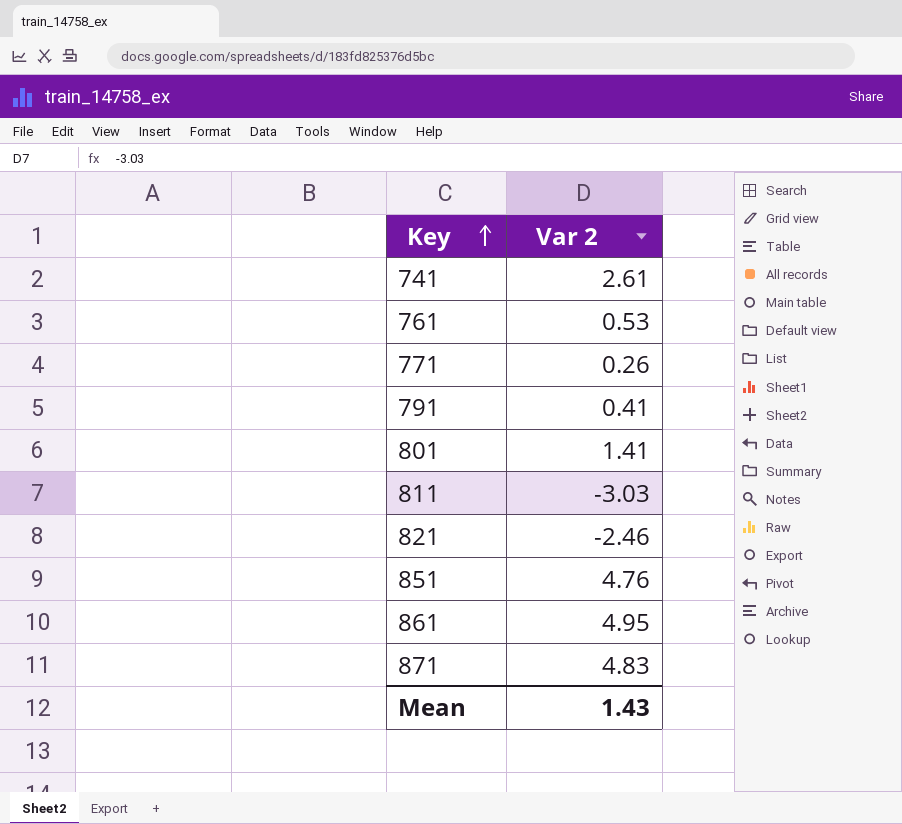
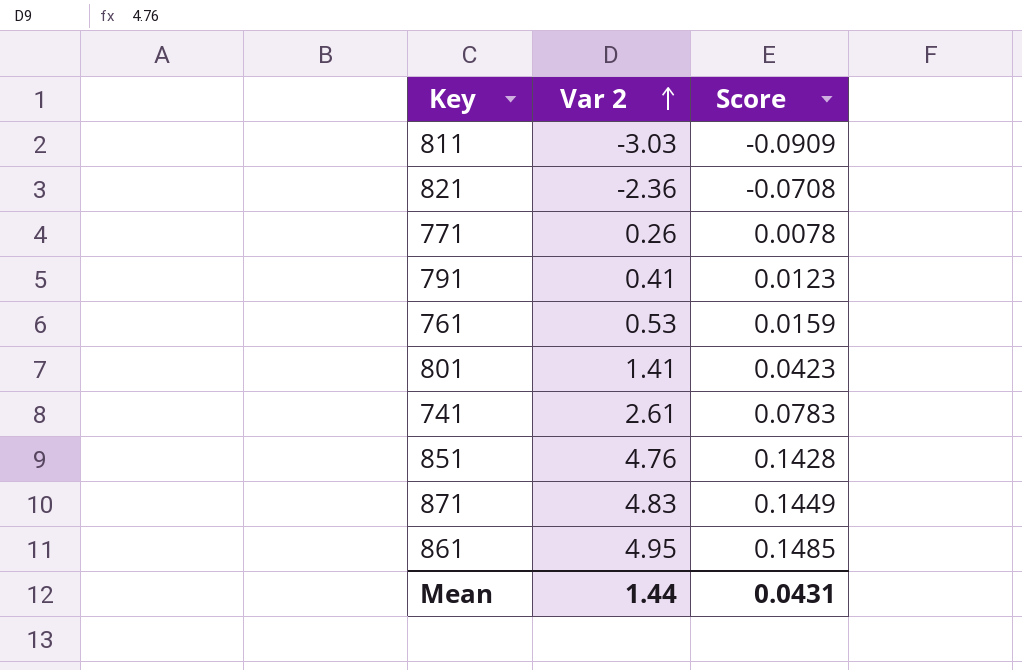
row order: Key ascending -> Var 2 ascending
column Score | formula: none -> [Var 2] * 0.03
821 | Var 2: -2.46 -> -2.36
Mean | Var 2: 1.43 -> 1.44

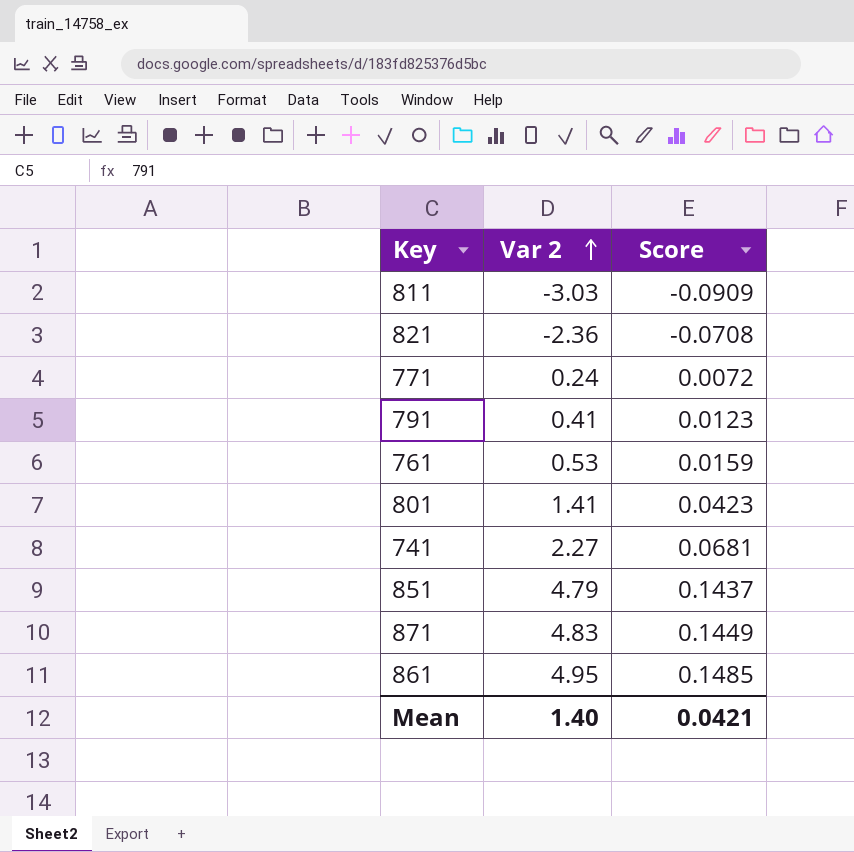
771 | Var 2: 0.26 -> 0.24
771 | Score: 0.0078 -> 0.0072
741 | Var 2: 2.61 -> 2.27
741 | Score: 0.0783 -> 0.0681
851 | Var 2: 4.76 -> 4.79
851 | Score: 0.1428 -> 0.1437
Mean | Var 2: 1.44 -> 1.40
Mean | Score: 0.0431 -> 0.0421

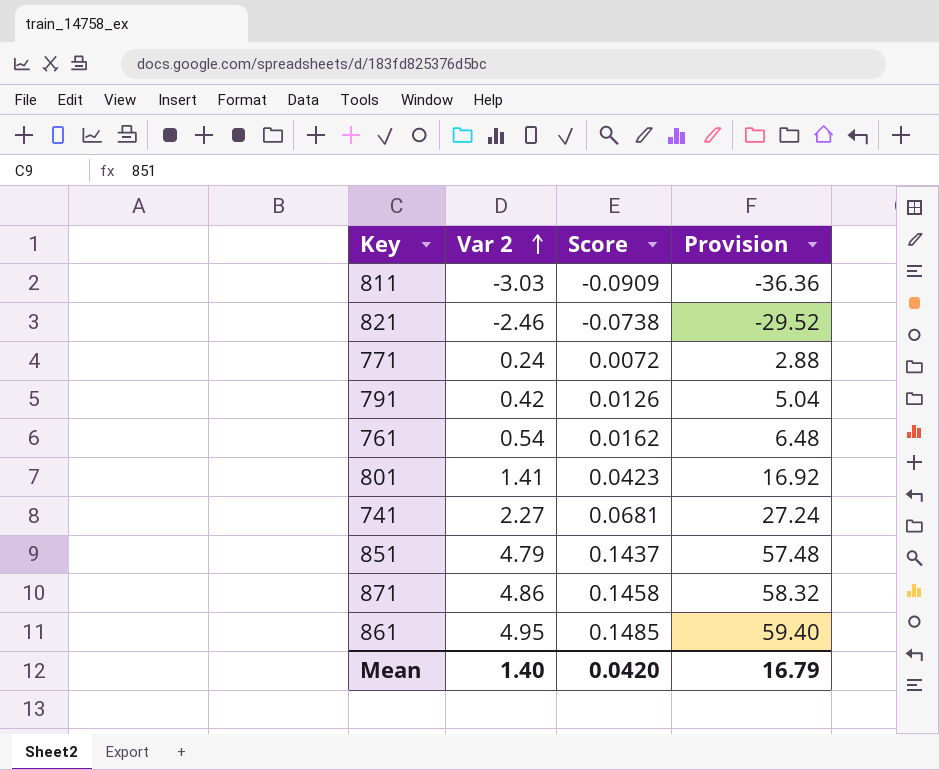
column Provision | formula: none -> [Var 2] * 12
821 | Var 2: -2.36 -> -2.46
821 | Score: -0.0708 -> -0.0738
791 | Var 2: 0.41 -> 0.42
791 | Score: 0.0123 -> 0.0126
761 | Var 2: 0.53 -> 0.54
761 | Score: 0.0159 -> 0.0162
871 | Var 2: 4.83 -> 4.86
871 | Score: 0.1449 -> 0.1458
Mean | Score: 0.0421 -> 0.0420

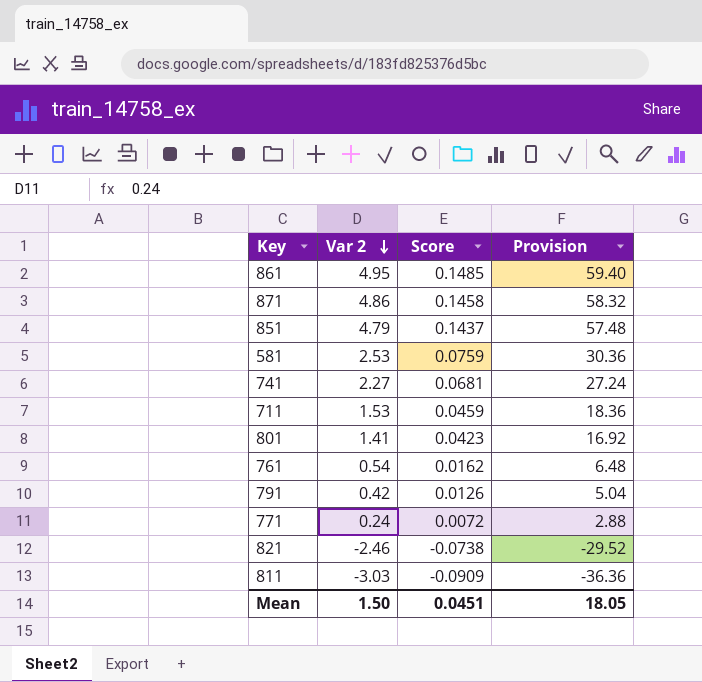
row order: Var 2 ascending -> Var 2 descending
row 581: none -> 2.53 | 0.0759 | 30.36
row 711: none -> 1.53 | 0.0459 | 18.36
Mean | Var 2: 1.40 -> 1.50
Mean | Score: 0.0420 -> 0.0451
Mean | Provision: 16.79 -> 18.05

